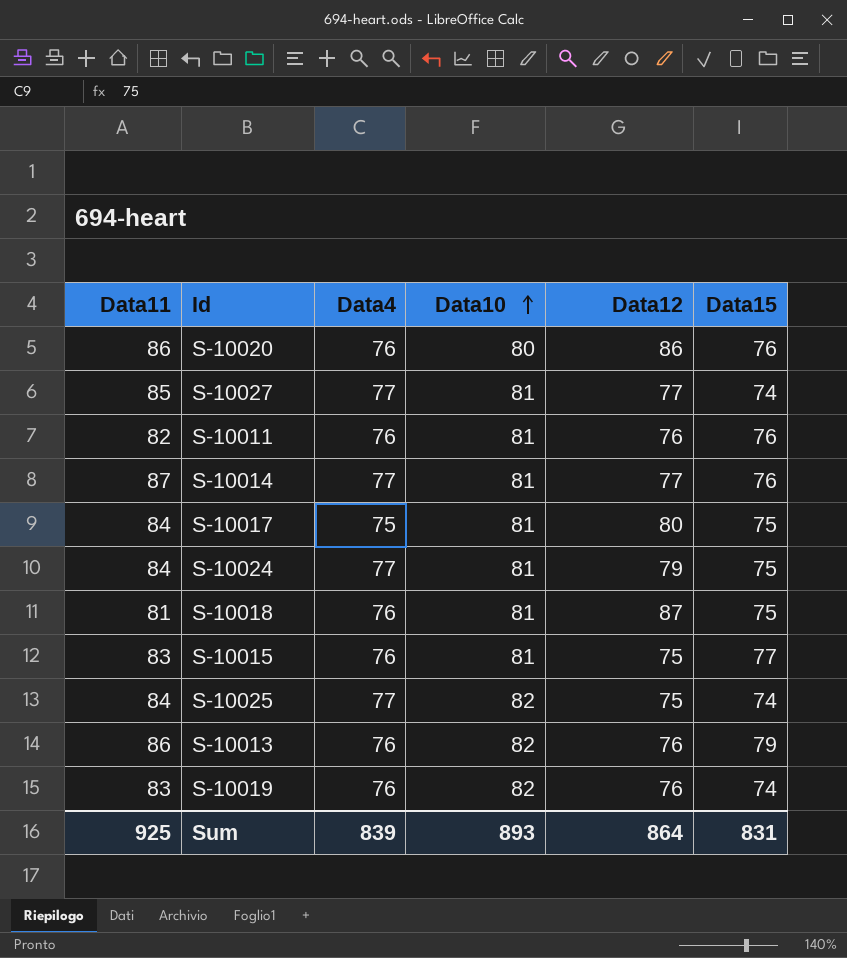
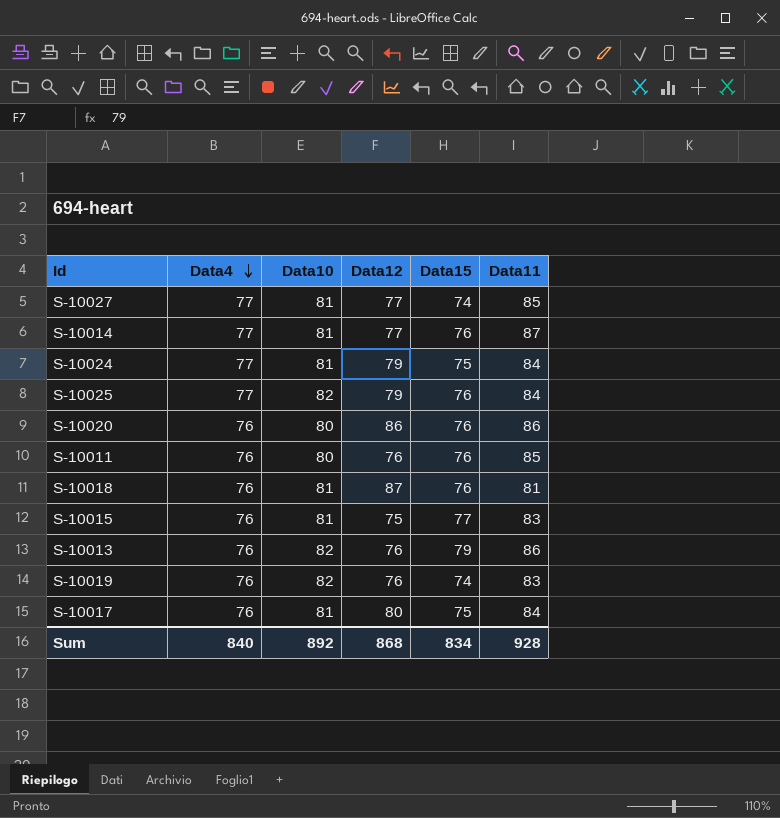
row order: Data10 ascending -> Data4 descending
column Data11 | position: 1 -> 6
S-10025 | Data12: 75 -> 79
S-10025 | Data15: 74 -> 76
S-10011 | Data10: 81 -> 80
S-10011 | Data11: 82 -> 85
S-10018 | Data15: 75 -> 76
S-10017 | Data4: 75 -> 76
Sum | Data4: 839 -> 840
Sum | Data10: 893 -> 892
Sum | Data12: 864 -> 868
Sum | Data15: 831 -> 834
Sum | Data11: 925 -> 928

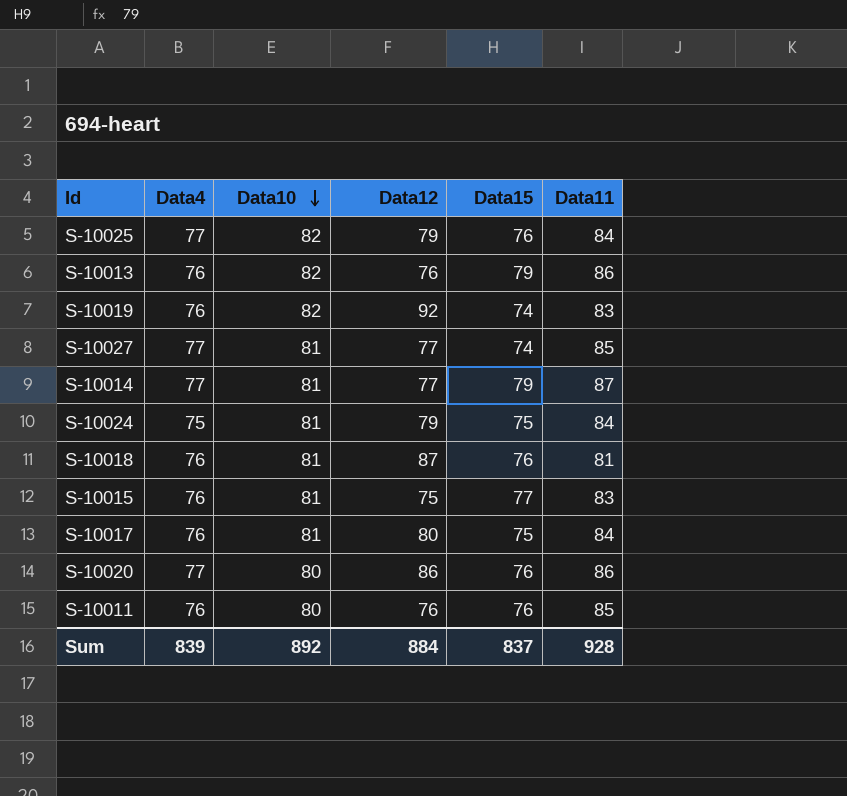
row order: Data4 descending -> Data10 descending
S-10019 | Data12: 76 -> 92
S-10014 | Data15: 76 -> 79
S-10024 | Data4: 77 -> 75
S-10020 | Data4: 76 -> 77
Sum | Data4: 840 -> 839
Sum | Data12: 868 -> 884
Sum | Data15: 834 -> 837

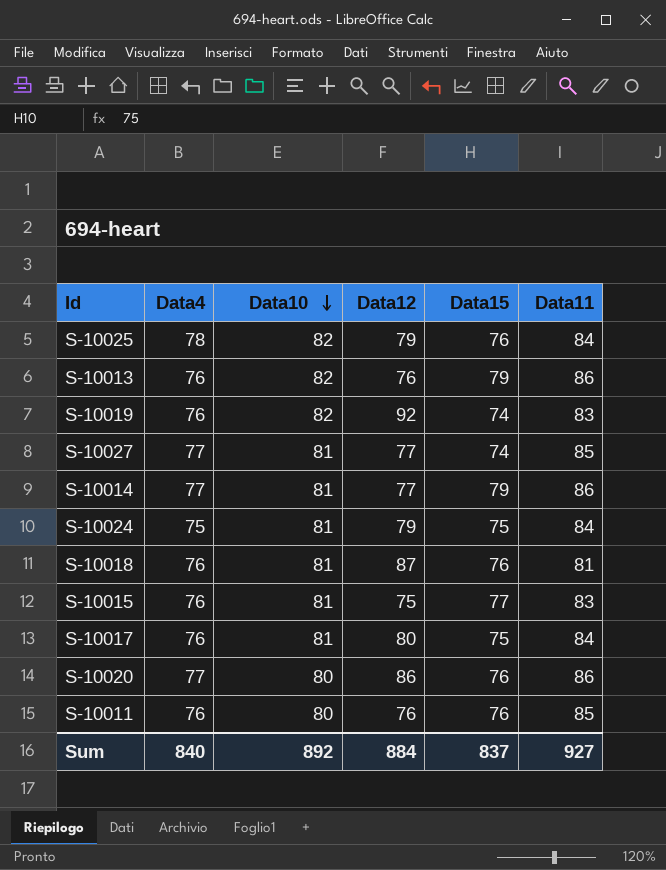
S-10025 | Data4: 77 -> 78
S-10014 | Data11: 87 -> 86
Sum | Data4: 839 -> 840
Sum | Data11: 928 -> 927

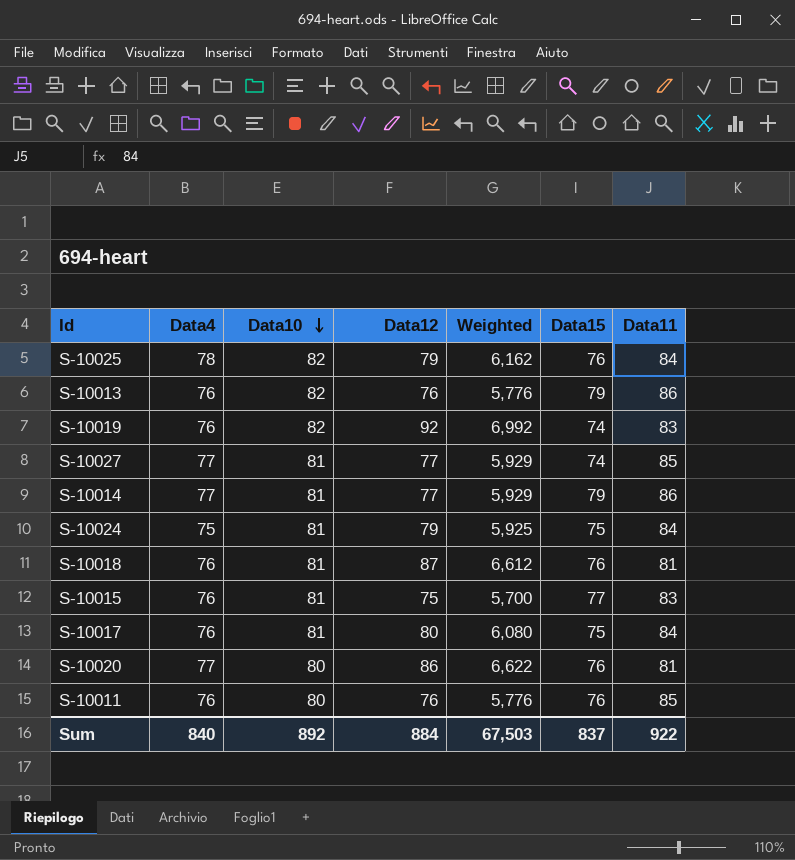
column Weighted | formula: none -> [Data4] * [Data12]
S-10020 | Data11: 86 -> 81
Sum | Data11: 927 -> 922

